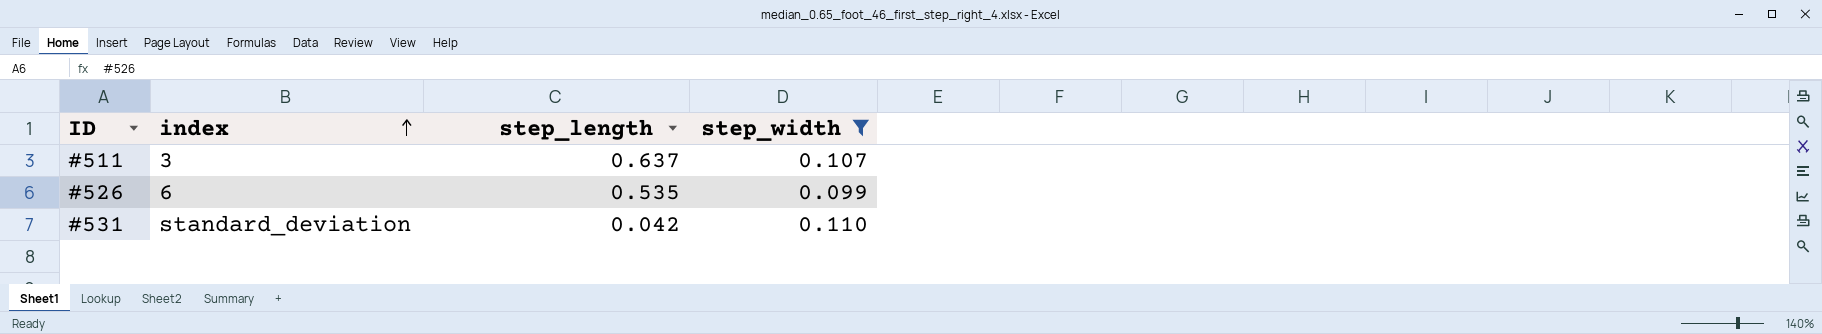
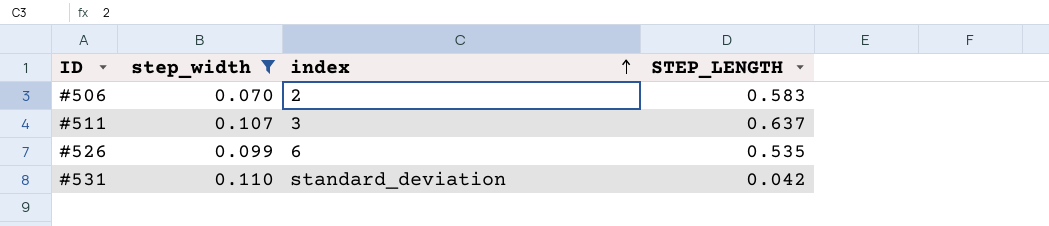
column step_width | position: 4 -> 2
column name: step_length -> STEP_LENGTH
row #506: none -> 0.070 | 2 | 0.583

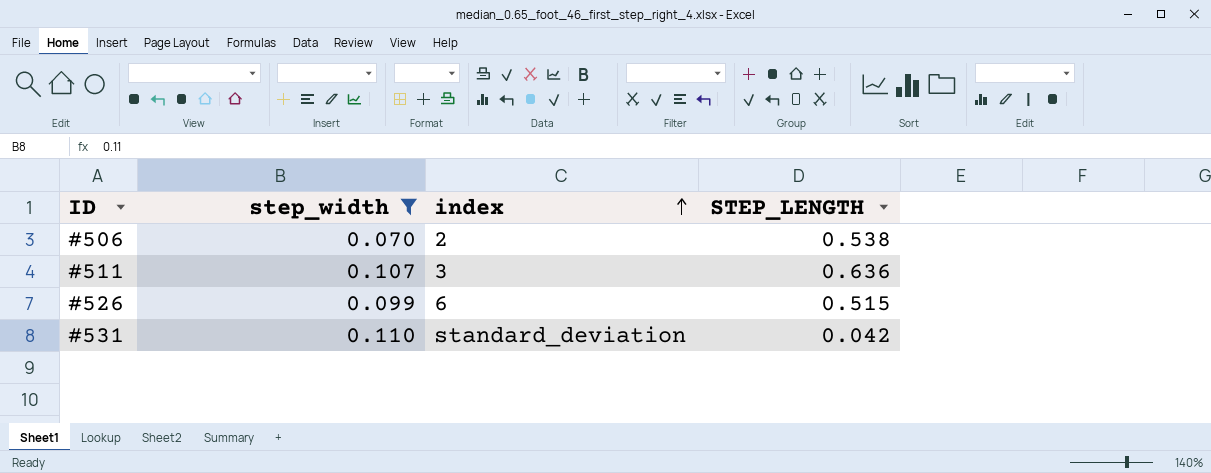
#506 | STEP_LENGTH: 0.583 -> 0.538
#511 | STEP_LENGTH: 0.637 -> 0.636
#526 | STEP_LENGTH: 0.535 -> 0.515

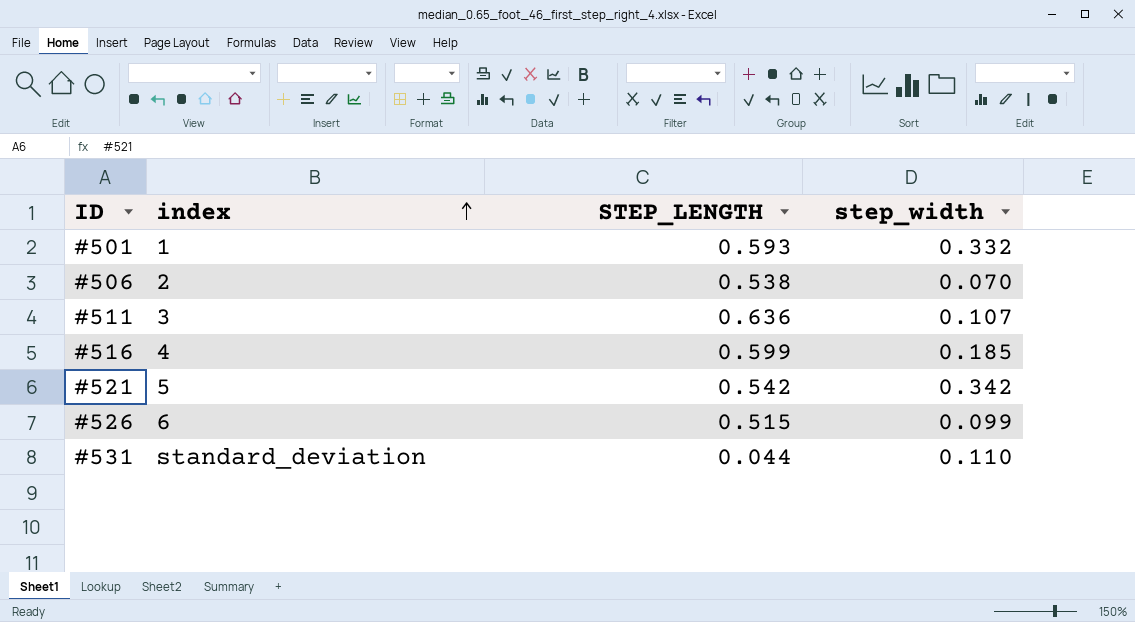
filter: step_width <= 0.110 -> none
column step_width | position: 2 -> 4
#531 | STEP_LENGTH: 0.042 -> 0.044

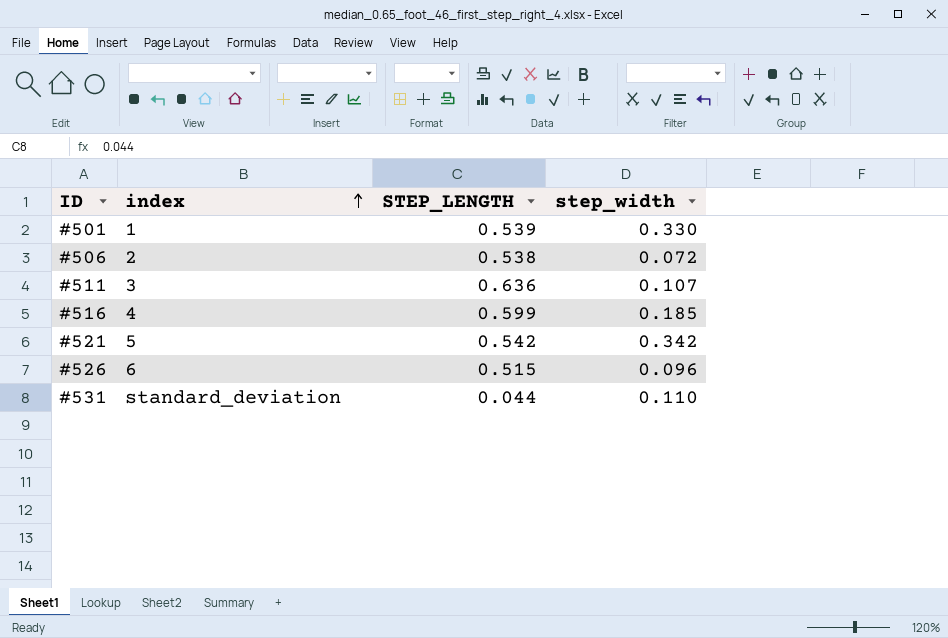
#501 | STEP_LENGTH: 0.593 -> 0.539
#501 | step_width: 0.332 -> 0.330
#506 | step_width: 0.070 -> 0.072
#526 | step_width: 0.099 -> 0.096

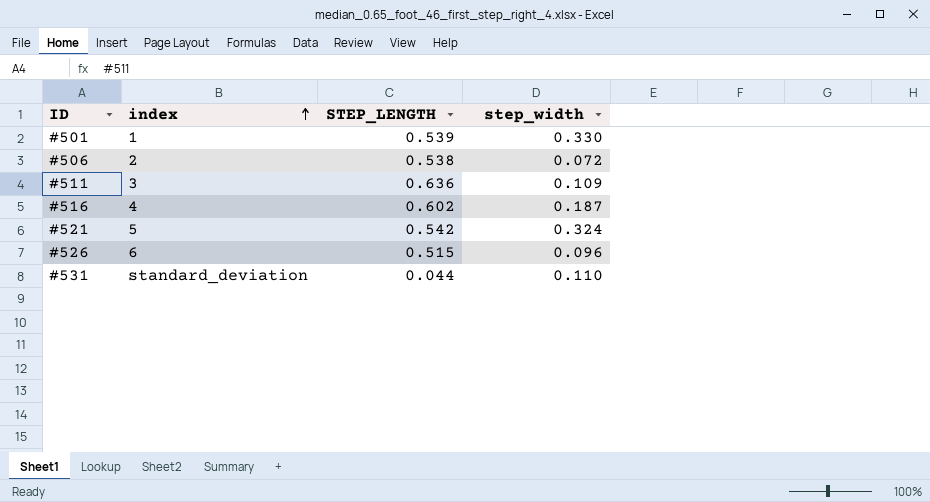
#511 | step_width: 0.107 -> 0.109
#516 | STEP_LENGTH: 0.599 -> 0.602
#516 | step_width: 0.185 -> 0.187
#521 | step_width: 0.342 -> 0.324

